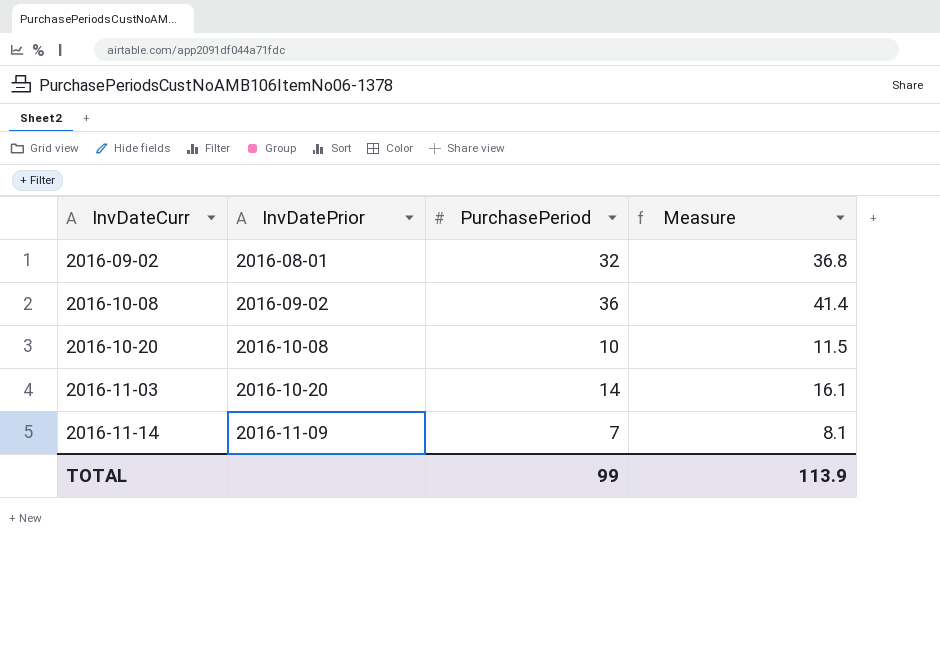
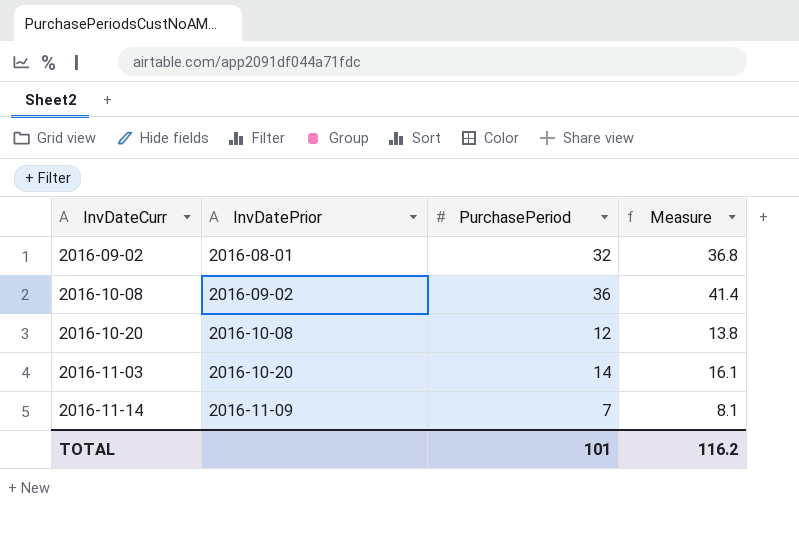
2016-10-20 | PurchasePeriod: 10 -> 12
2016-10-20 | Measure: 11.5 -> 13.8
TOTAL | PurchasePeriod: 99 -> 101
TOTAL | Measure: 113.9 -> 116.2

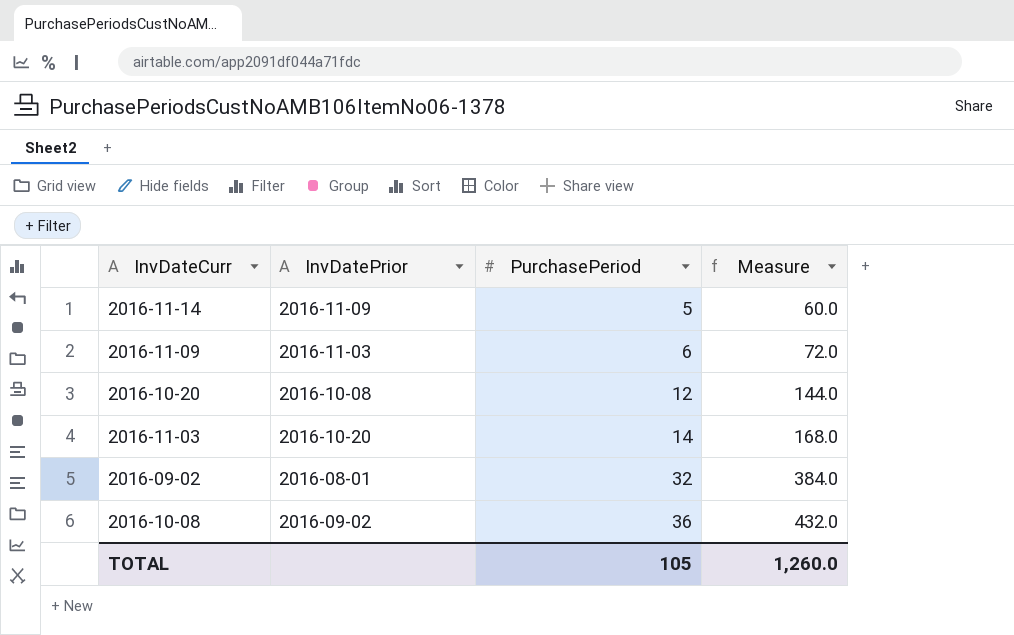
row order: InvDateCurr ascending -> PurchasePeriod ascending
column Measure | formula: [PurchasePeriod] * 1.15 -> [PurchasePeriod] * 12
2016-11-14 | PurchasePeriod: 7 -> 5
row 2016-11-09: none -> 2016-11-03 | 6 | 72.0
TOTAL | PurchasePeriod: 101 -> 105
TOTAL | Measure: 116.2 -> 1,260.0

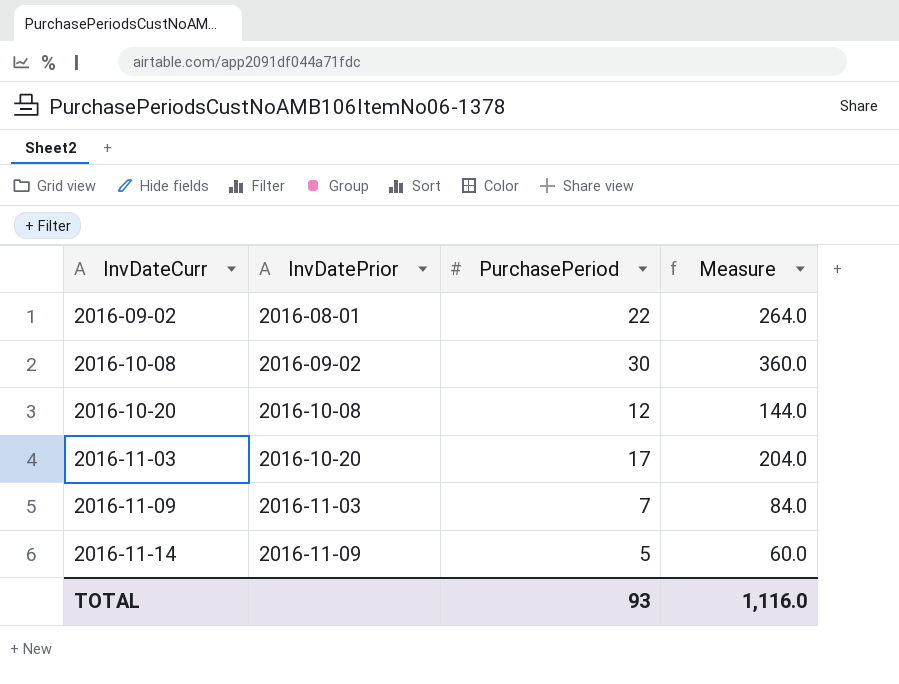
row order: PurchasePeriod ascending -> InvDateCurr ascending
2016-09-02 | PurchasePeriod: 32 -> 22
2016-09-02 | Measure: 384.0 -> 264.0
2016-10-08 | PurchasePeriod: 36 -> 30
2016-10-08 | Measure: 432.0 -> 360.0
2016-11-03 | PurchasePeriod: 14 -> 17
2016-11-03 | Measure: 168.0 -> 204.0
2016-11-09 | PurchasePeriod: 6 -> 7
2016-11-09 | Measure: 72.0 -> 84.0
TOTAL | PurchasePeriod: 105 -> 93
TOTAL | Measure: 1,260.0 -> 1,116.0

